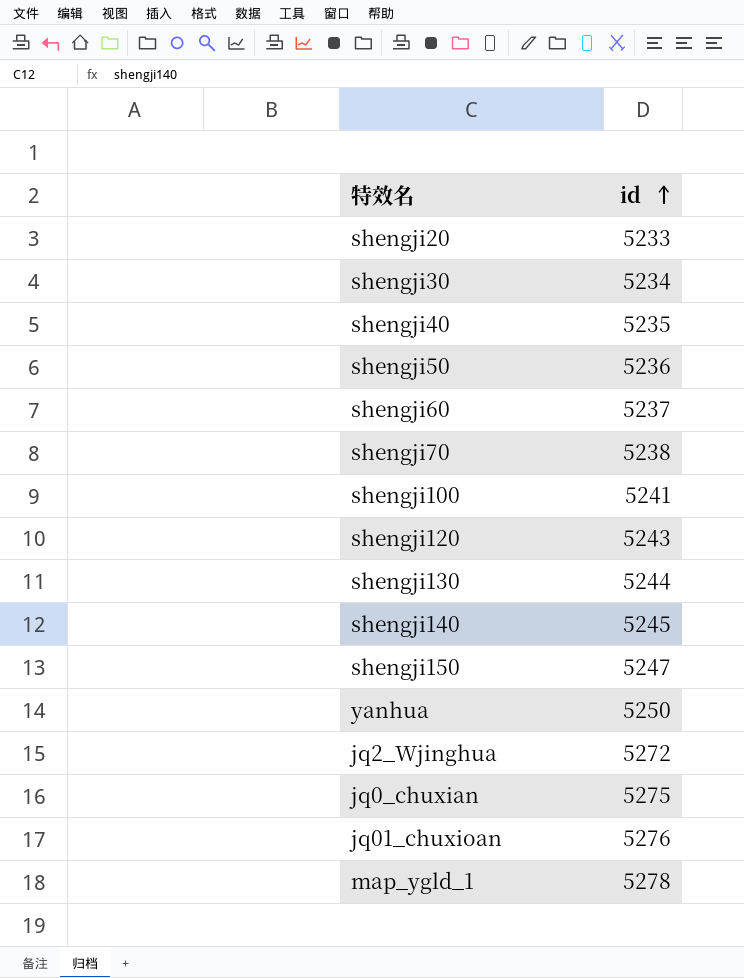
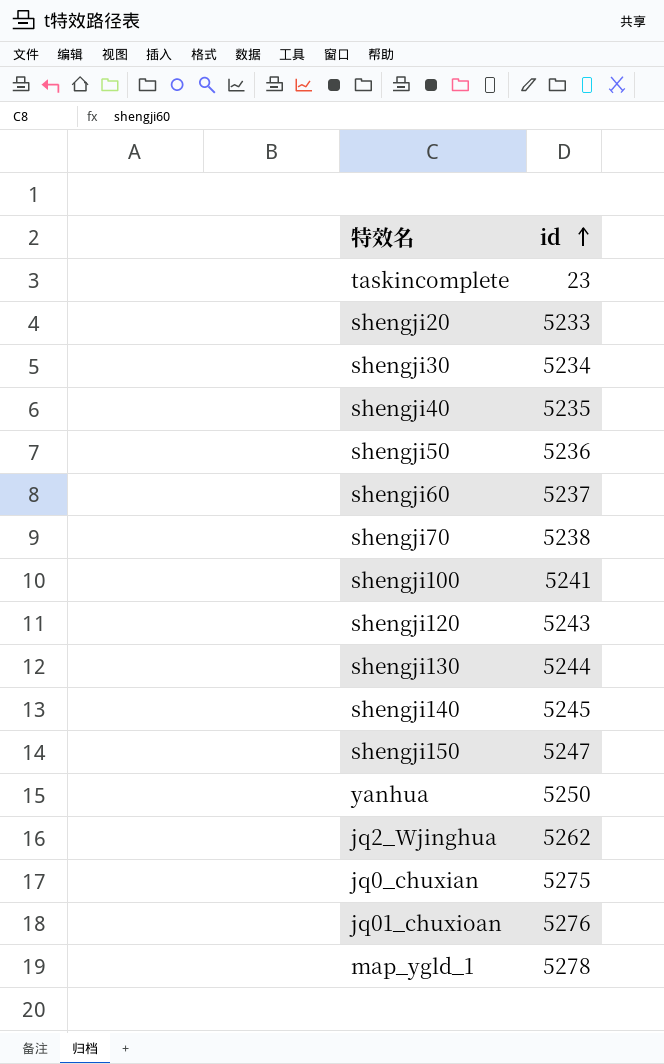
row taskincomplete: none -> 23
jq2_Wjinghua | id: 5272 -> 5262

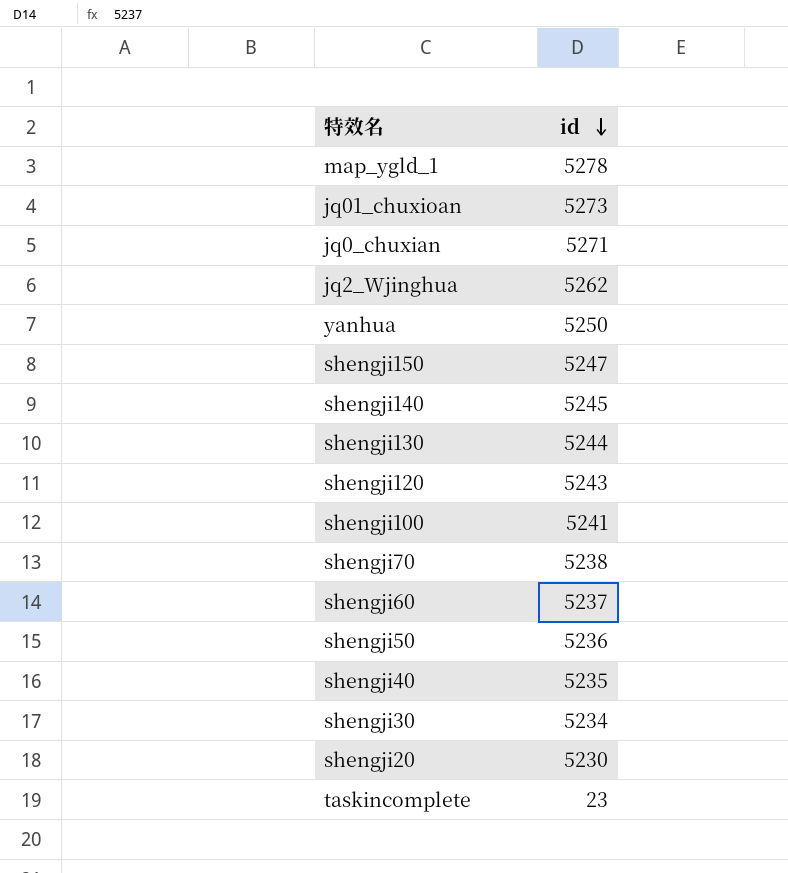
row order: id ascending -> id descending
jq01_chuxioan | id: 5276 -> 5273
jq0_chuxian | id: 5275 -> 5271
shengji20 | id: 5233 -> 5230

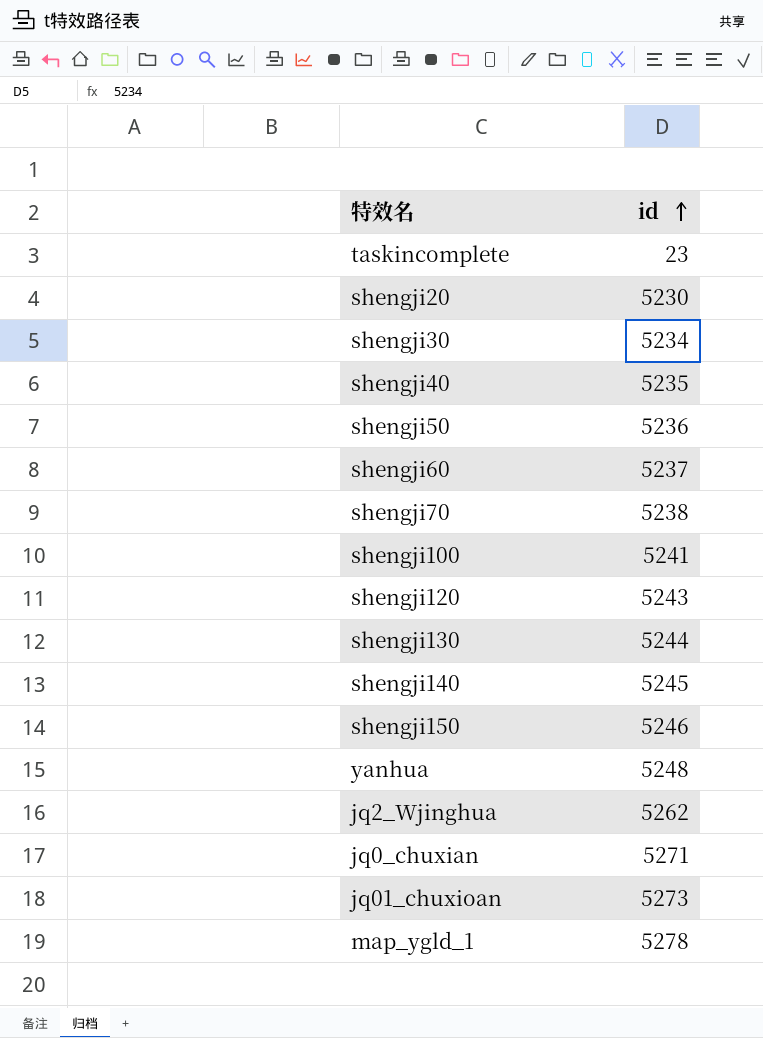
row order: id descending -> id ascending
shengji150 | id: 5247 -> 5246
yanhua | id: 5250 -> 5248

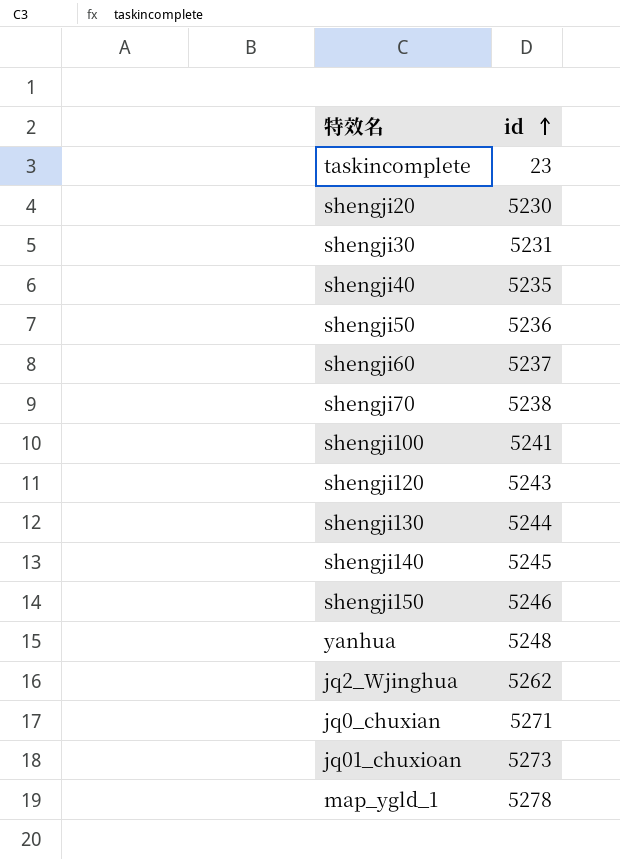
shengji30 | id: 5234 -> 5231

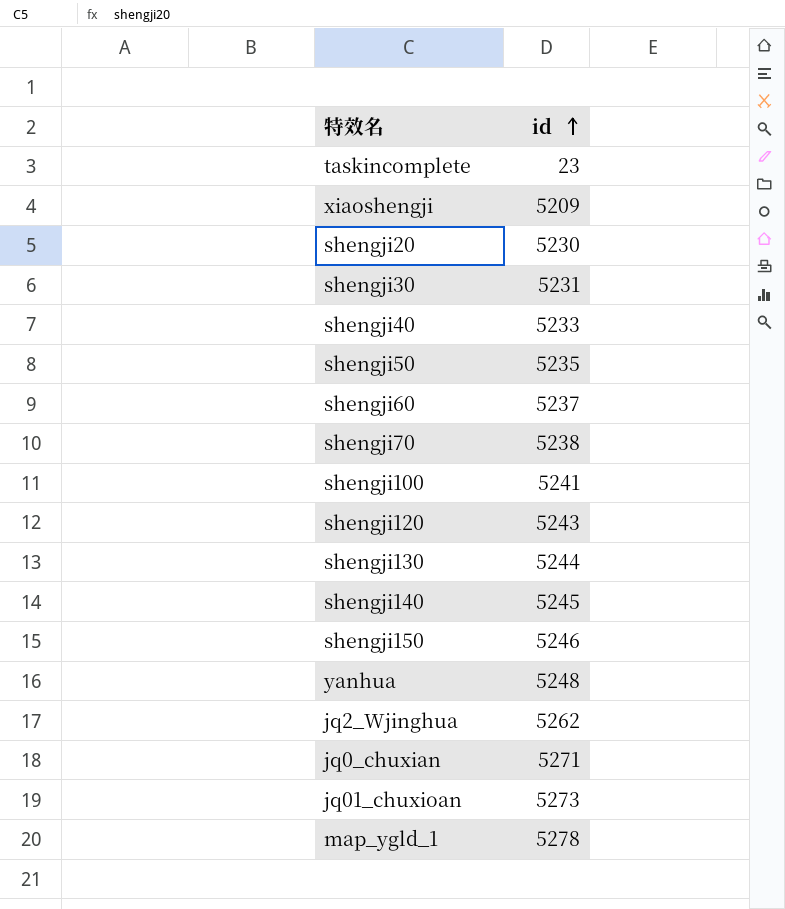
row xiaoshengji: none -> 5209
shengji40 | id: 5235 -> 5233
shengji50 | id: 5236 -> 5235

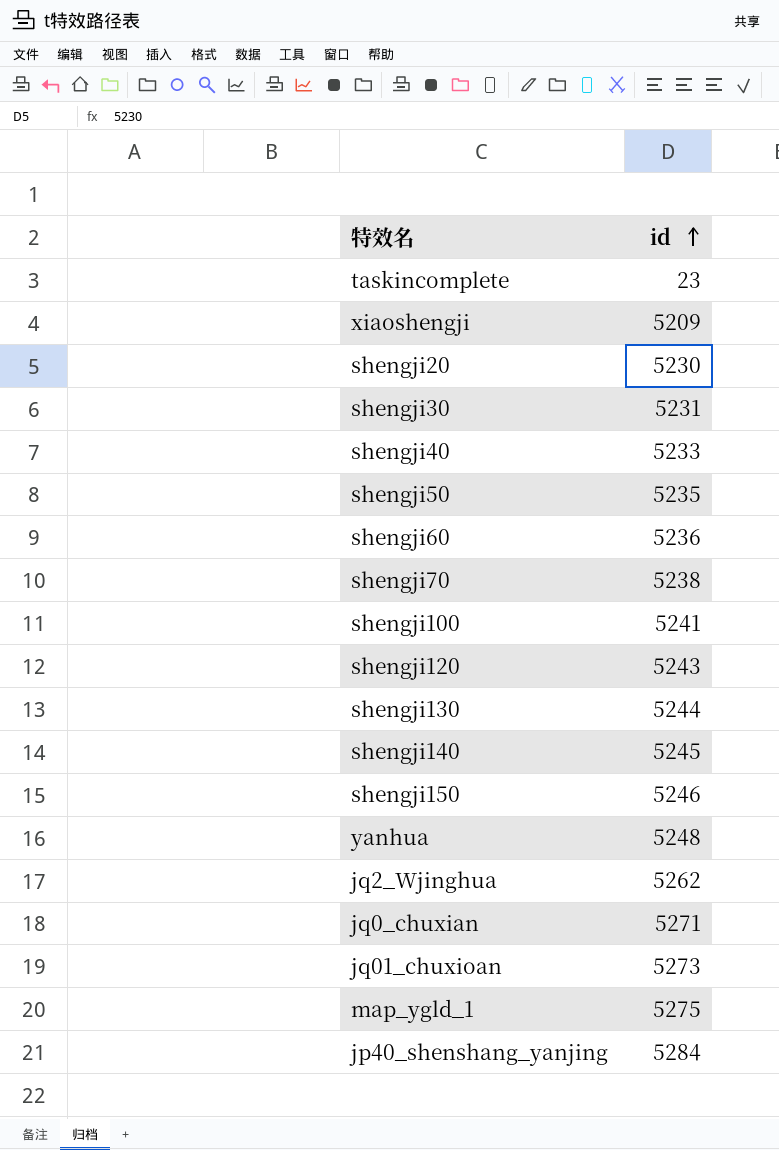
shengji60 | id: 5237 -> 5236
map_ygld_1 | id: 5278 -> 5275
row jp40_shenshang_yanjing: none -> 5284

